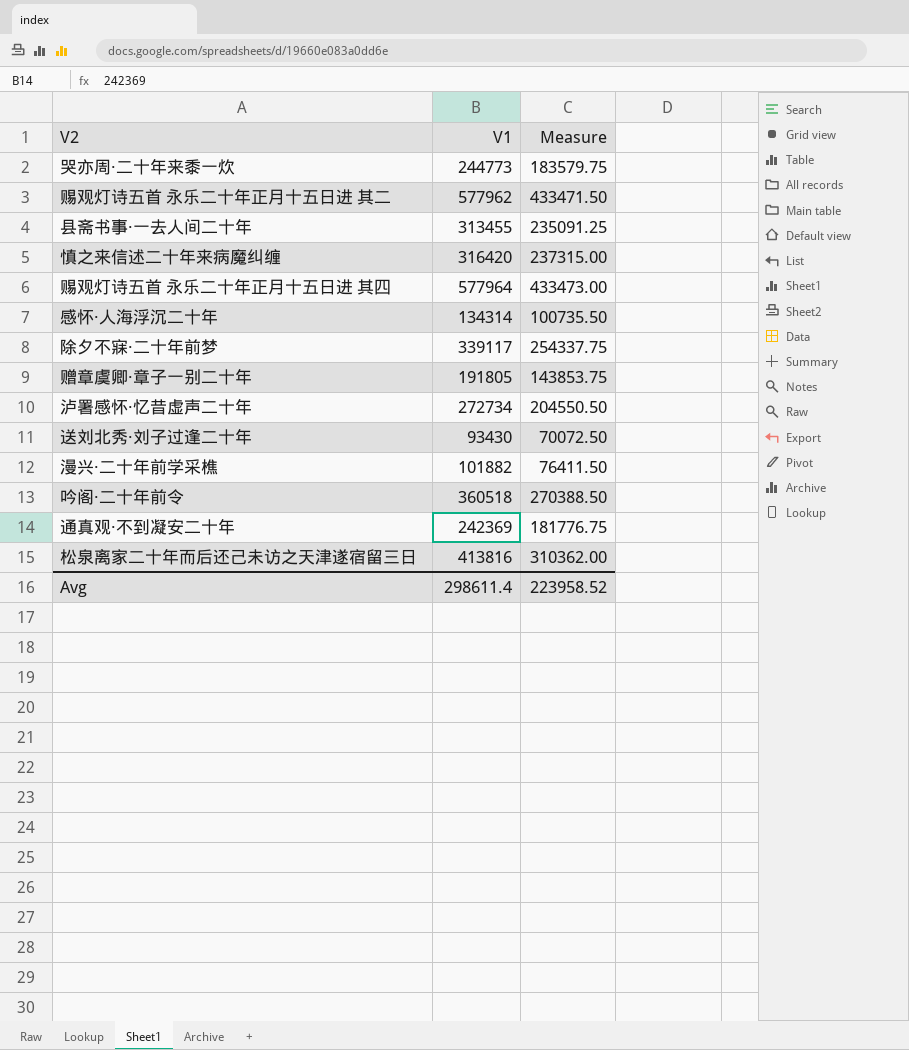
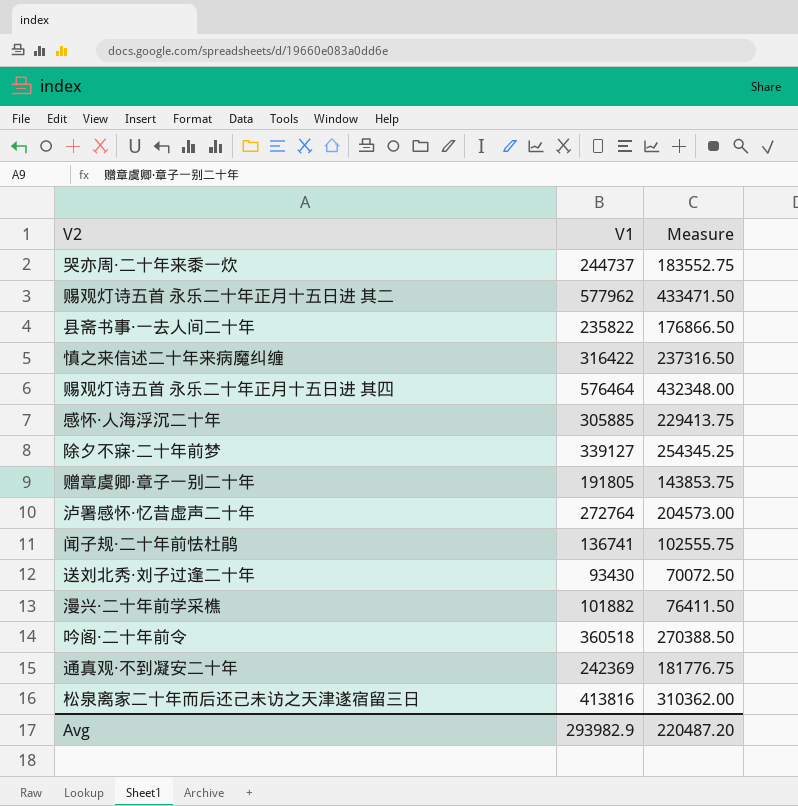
哭亦周·二十年来黍一炊 | V1: 244773 -> 244737
哭亦周·二十年来黍一炊 | Measure: 183579.75 -> 183552.75
县斋书事·一去人间二十年 | V1: 313455 -> 235822
县斋书事·一去人间二十年 | Measure: 235091.25 -> 176866.50
慎之来信述二十年来病魔纠缠 | V1: 316420 -> 316422
慎之来信述二十年来病魔纠缠 | Measure: 237315.00 -> 237316.50
赐观灯诗五首 永乐二十年正月十五日进 其四 | V1: 577964 -> 576464
赐观灯诗五首 永乐二十年正月十五日进 其四 | Measure: 433473.00 -> 432348.00
感怀·人海浮沉二十年 | V1: 134314 -> 305885
感怀·人海浮沉二十年 | Measure: 100735.50 -> 229413.75
除夕不寐·二十年前梦 | V1: 339117 -> 339127
除夕不寐·二十年前梦 | Measure: 254337.75 -> 254345.25
泸署感怀·忆昔虚声二十年 | V1: 272734 -> 272764
泸署感怀·忆昔虚声二十年 | Measure: 204550.50 -> 204573.00
row 闻子规·二十年前怯杜鹃: none -> 136741 | 102555.75
Avg | V1: 298611.4 -> 293982.9
Avg | Measure: 223958.52 -> 220487.20

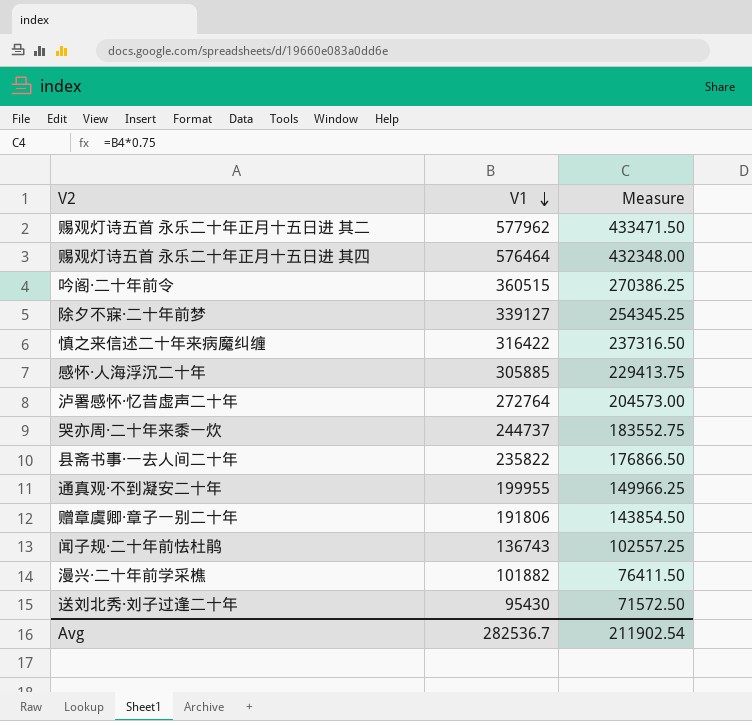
row order: none -> V1 descending
row 松泉离家二十年而后还己未访之天津遂宿留三日: 413816 | 310362.00 -> none
吟阁·二十年前令 | V1: 360518 -> 360515
吟阁·二十年前令 | Measure: 270388.50 -> 270386.25
通真观·不到凝安二十年 | V1: 242369 -> 199955
通真观·不到凝安二十年 | Measure: 181776.75 -> 149966.25
赠章虞卿·章子一别二十年 | V1: 191805 -> 191806
赠章虞卿·章子一别二十年 | Measure: 143853.75 -> 143854.50
闻子规·二十年前怯杜鹃 | V1: 136741 -> 136743
闻子规·二十年前怯杜鹃 | Measure: 102555.75 -> 102557.25
送刘北秀·刘子过逢二十年 | V1: 93430 -> 95430
送刘北秀·刘子过逢二十年 | Measure: 70072.50 -> 71572.50
Avg | V1: 293982.9 -> 282536.7
Avg | Measure: 220487.20 -> 211902.54

